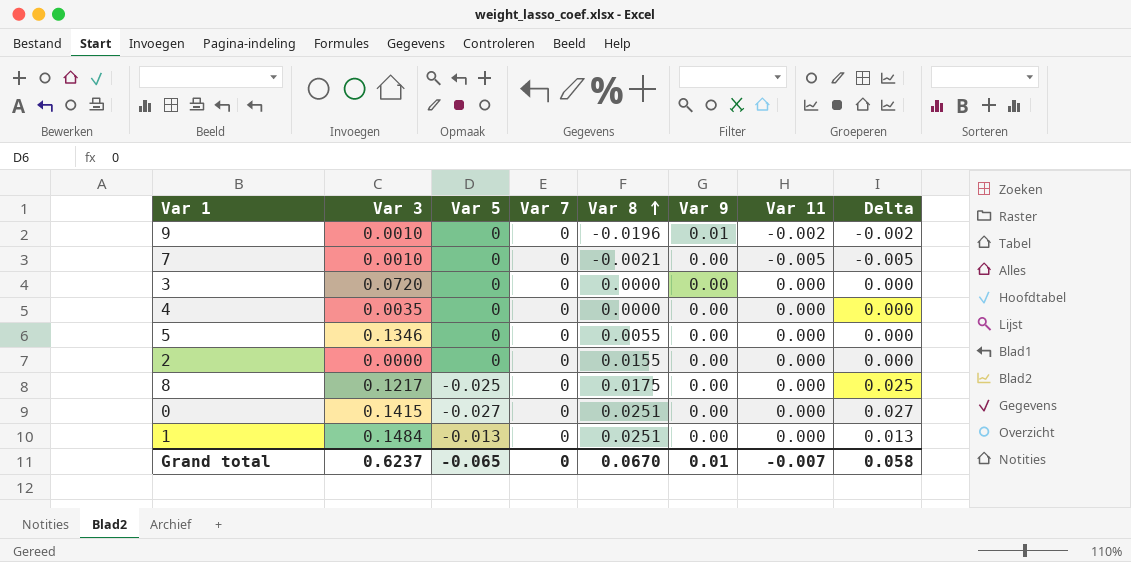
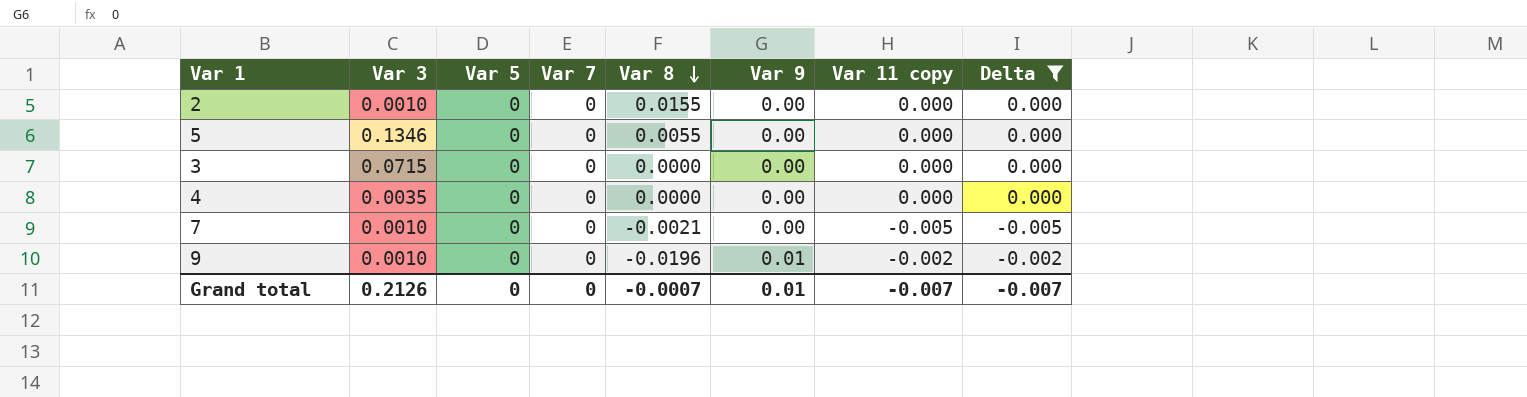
filter: none -> Delta <= 0.000
row order: Var 8 ascending -> Var 8 descending
column name: Var 11 -> Var 11 copy
2 | Var 3: 0.0000 -> 0.0010
3 | Var 3: 0.0720 -> 0.0715
Grand total | Var 3: 0.6237 -> 0.2126
Grand total | Var 5: -0.065 -> 0
Grand total | Var 8: 0.0670 -> -0.0007
Grand total | Delta: 0.058 -> -0.007

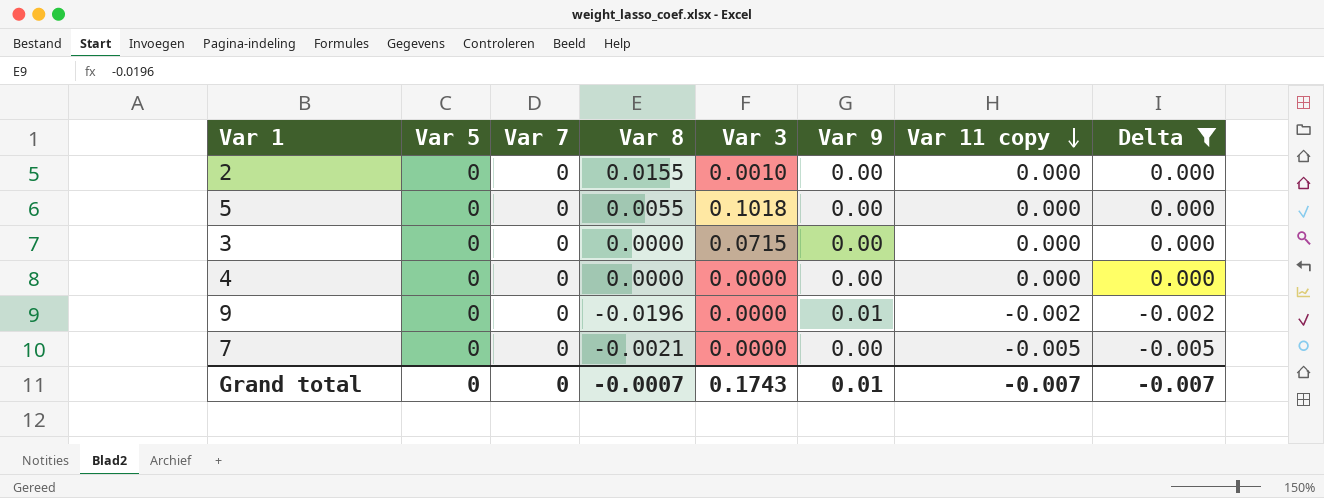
row order: Var 8 descending -> Var 11 copy descending
column Var 3 | position: 2 -> 5
5 | Var 3: 0.1346 -> 0.1018
4 | Var 3: 0.0035 -> 0.0000
9 | Var 3: 0.0010 -> 0.0000
7 | Var 3: 0.0010 -> 0.0000
Grand total | Var 3: 0.2126 -> 0.1743

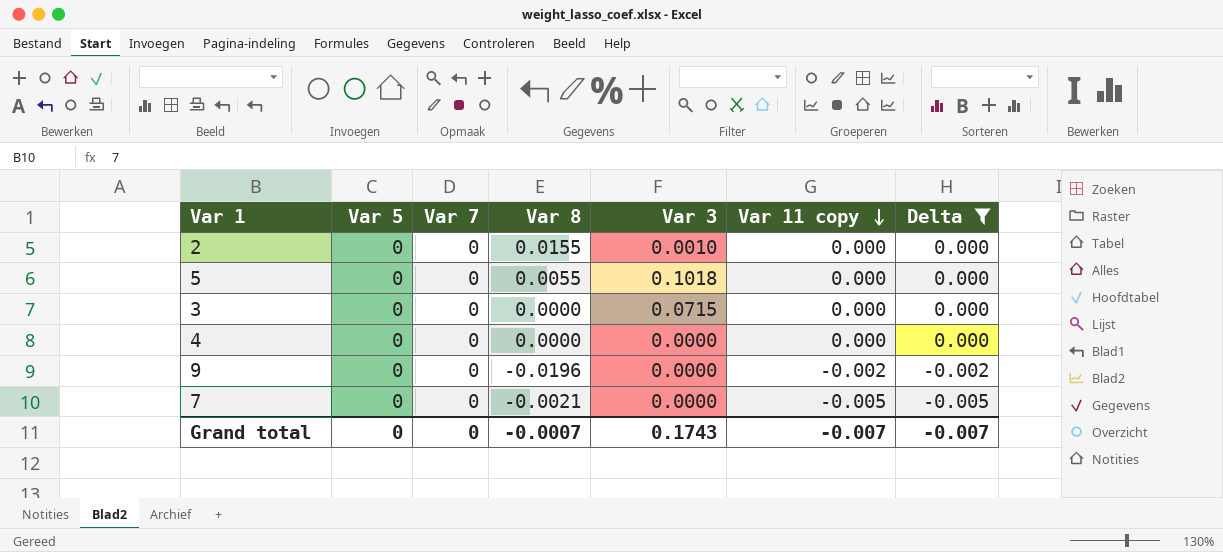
column Var 9 | position: 6 -> none

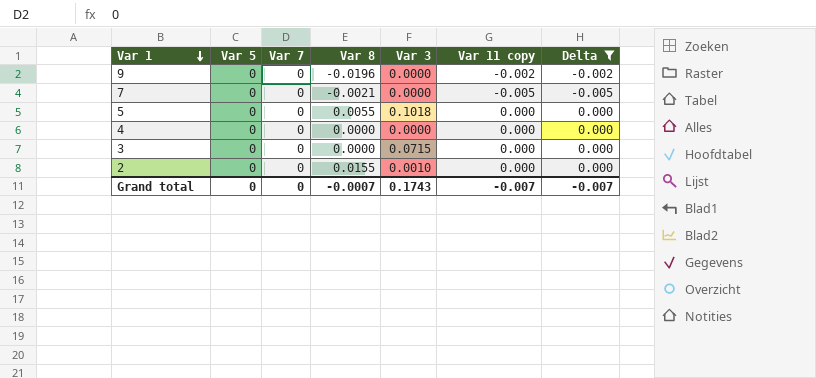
row order: Var 11 copy descending -> Var 1 descending

